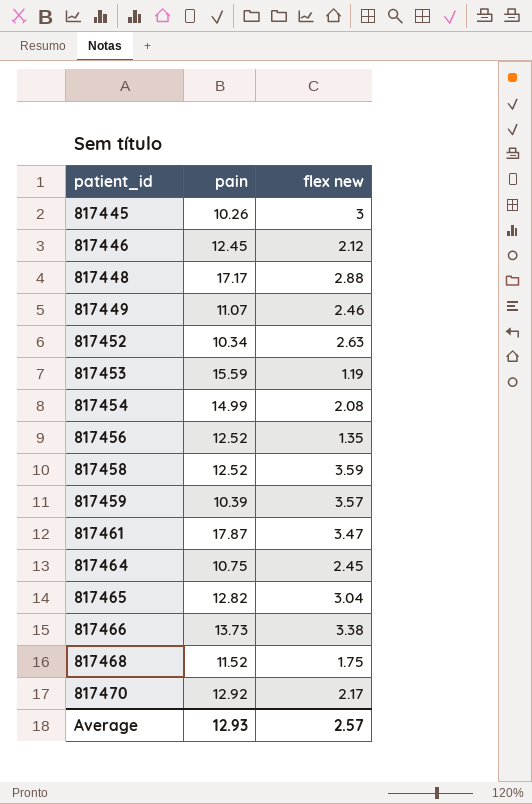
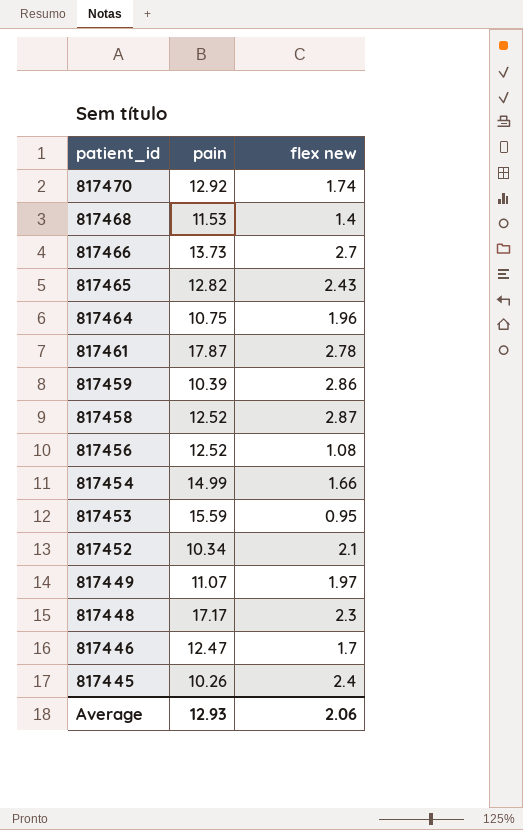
row order: patient_id ascending -> patient_id descending
817470 | flex new: 2.17 -> 1.74
817468 | pain: 11.52 -> 11.53
817468 | flex new: 1.75 -> 1.4
817466 | flex new: 3.38 -> 2.7
817465 | flex new: 3.04 -> 2.43
817464 | flex new: 2.45 -> 1.96
817461 | flex new: 3.47 -> 2.78
817459 | flex new: 3.57 -> 2.86
817458 | flex new: 3.59 -> 2.87
817456 | flex new: 1.35 -> 1.08
817454 | flex new: 2.08 -> 1.66
817453 | flex new: 1.19 -> 0.95
817452 | flex new: 2.63 -> 2.1
817449 | flex new: 2.46 -> 1.97
817448 | flex new: 2.88 -> 2.3
817446 | pain: 12.45 -> 12.47
817446 | flex new: 2.12 -> 1.7
817445 | flex new: 3 -> 2.4
Average | flex new: 2.57 -> 2.06

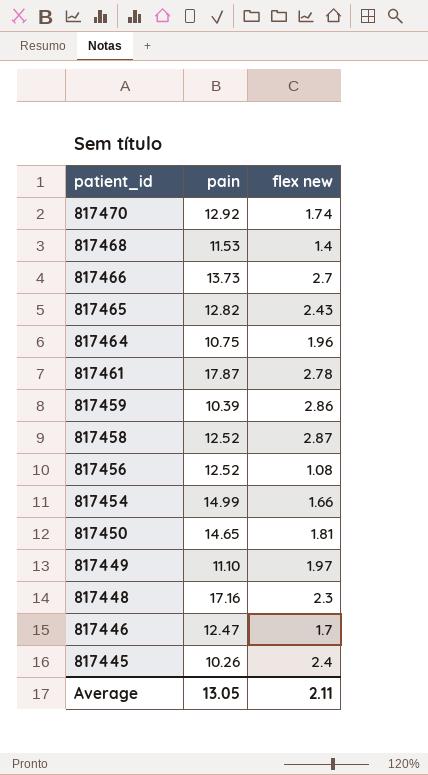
row 817453: 15.59 | 0.95 -> none
row 817452: 10.34 | 2.1 -> none
row 817450: none -> 14.65 | 1.81
817449 | pain: 11.07 -> 11.10
817448 | pain: 17.17 -> 17.16
Average | pain: 12.93 -> 13.05
Average | flex new: 2.06 -> 2.11

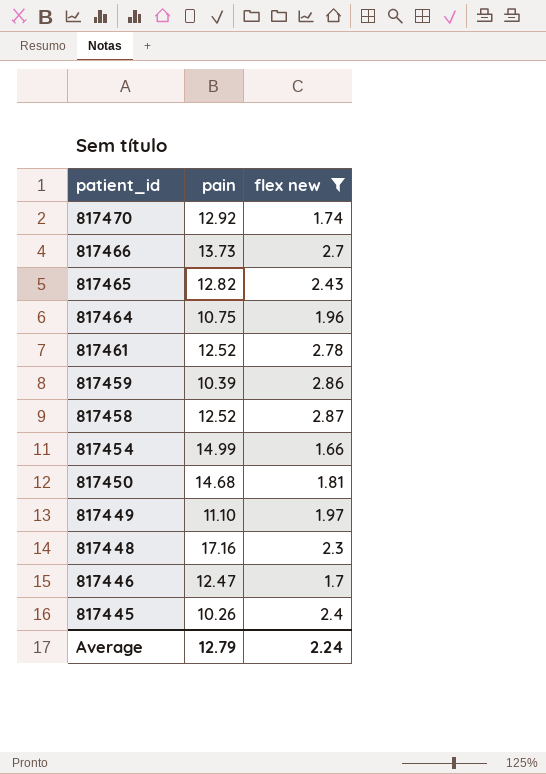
filter: none -> flex new >= 1.66
817461 | pain: 17.87 -> 12.52
817450 | pain: 14.65 -> 14.68
Average | pain: 13.05 -> 12.79
Average | flex new: 2.11 -> 2.24

